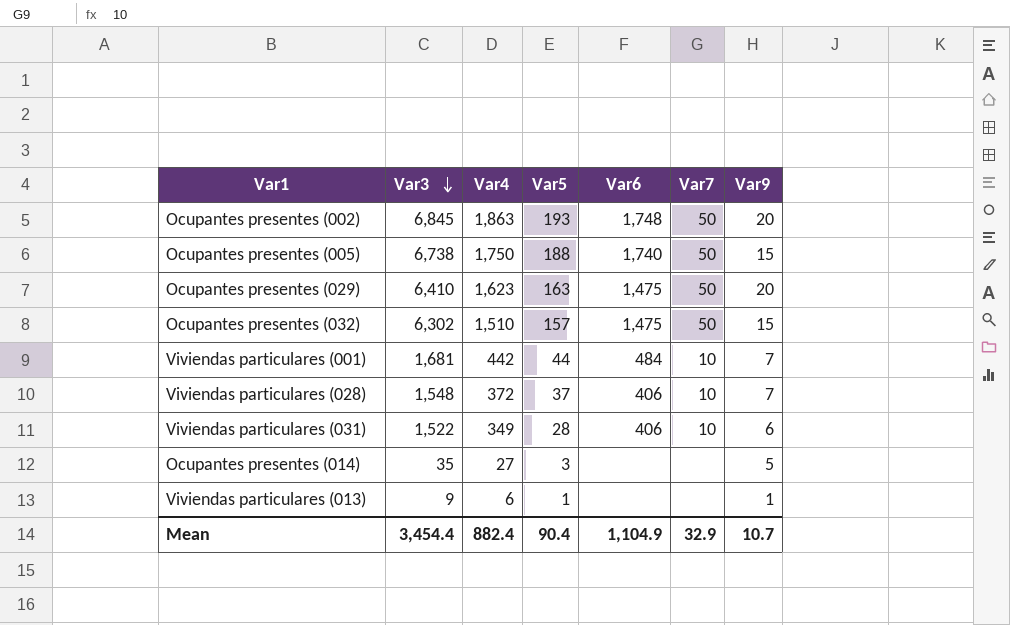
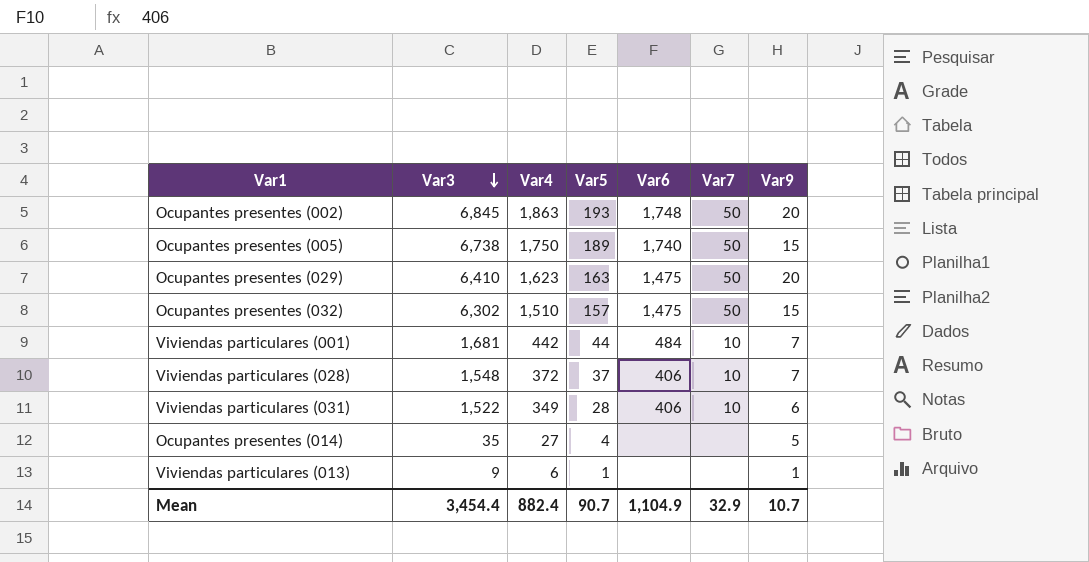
Ocupantes presentes (005) | Var5: 188 -> 189
Ocupantes presentes (014) | Var5: 3 -> 4
Mean | Var5: 90.4 -> 90.7

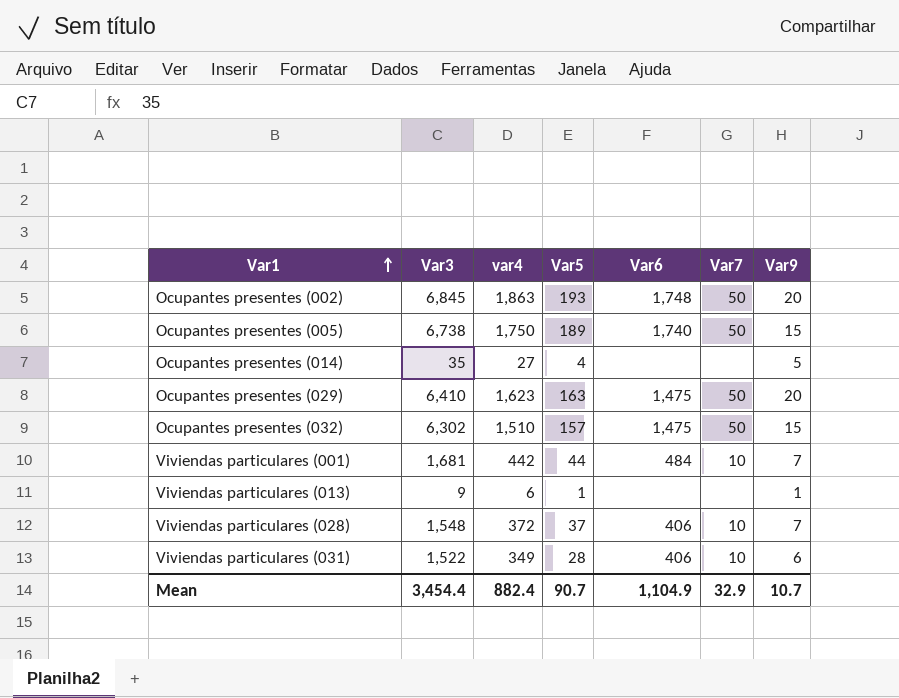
row order: Var3 descending -> Var1 ascending
column name: Var4 -> var4

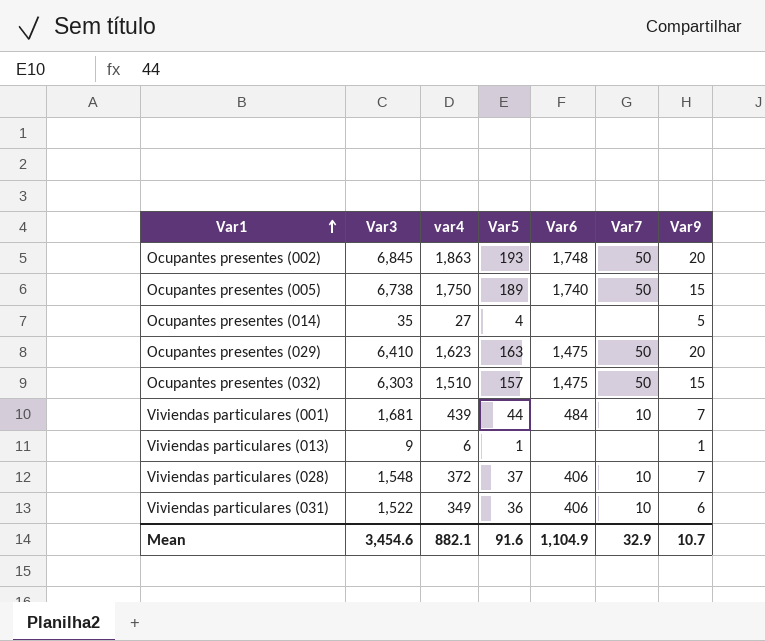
Ocupantes presentes (032) | Var3: 6,302 -> 6,303
Viviendas particulares (001) | var4: 442 -> 439
Viviendas particulares (031) | Var5: 28 -> 36
Mean | Var3: 3,454.4 -> 3,454.6
Mean | var4: 882.4 -> 882.1
Mean | Var5: 90.7 -> 91.6

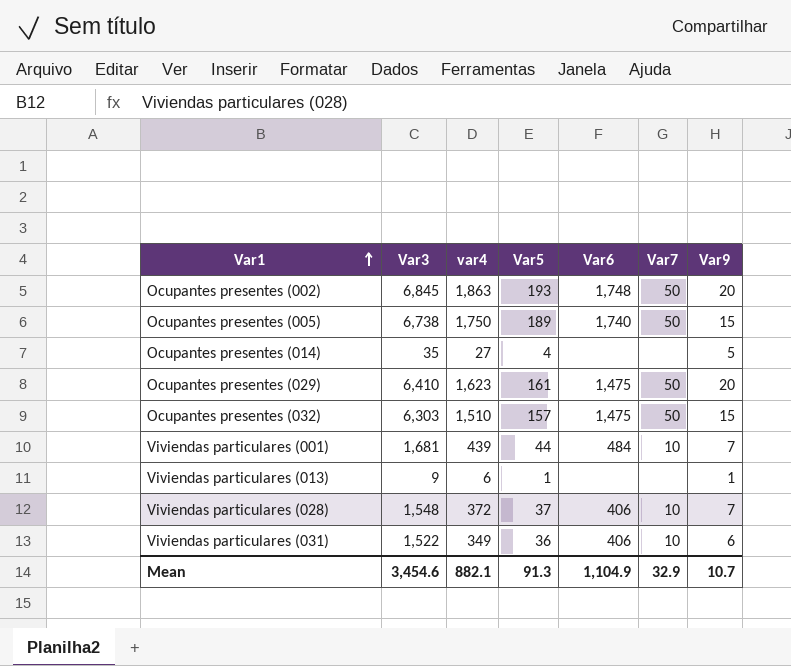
Ocupantes presentes (029) | Var5: 163 -> 161
Mean | Var5: 91.6 -> 91.3

